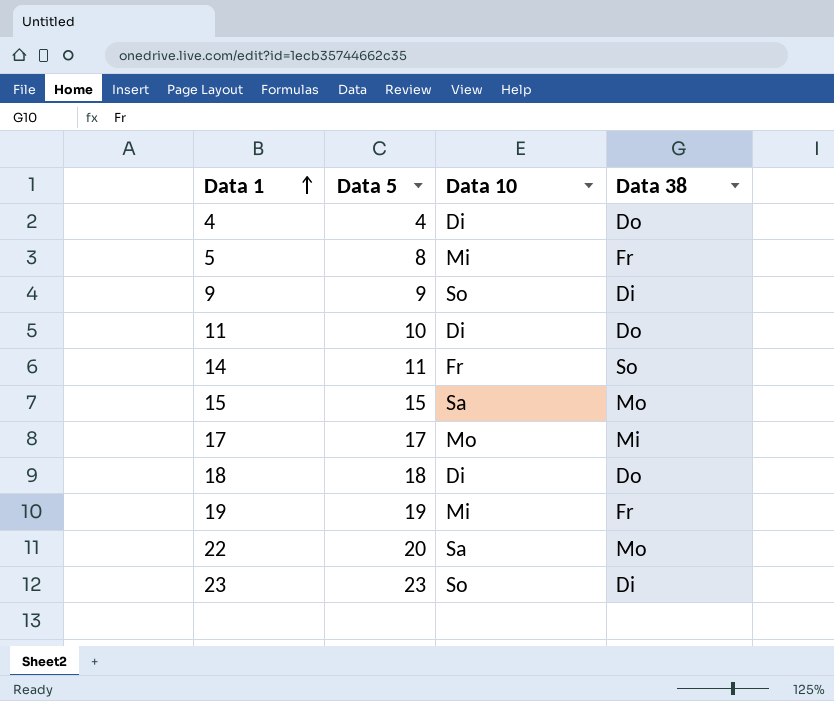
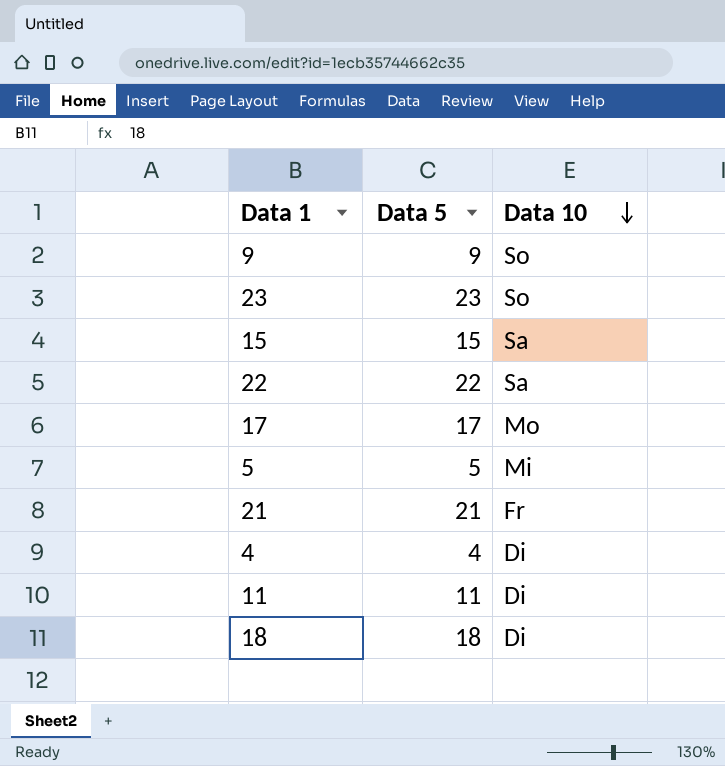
row order: Data 1 ascending -> Data 10 descending
column Data 38 | position: 4 -> none
row 14: 11 | Fr | So -> none
row 19: 19 | Mi | Fr -> none
22 | Data 5: 20 -> 22
5 | Data 5: 8 -> 5
row 21: none -> 21 | Fr
11 | Data 5: 10 -> 11

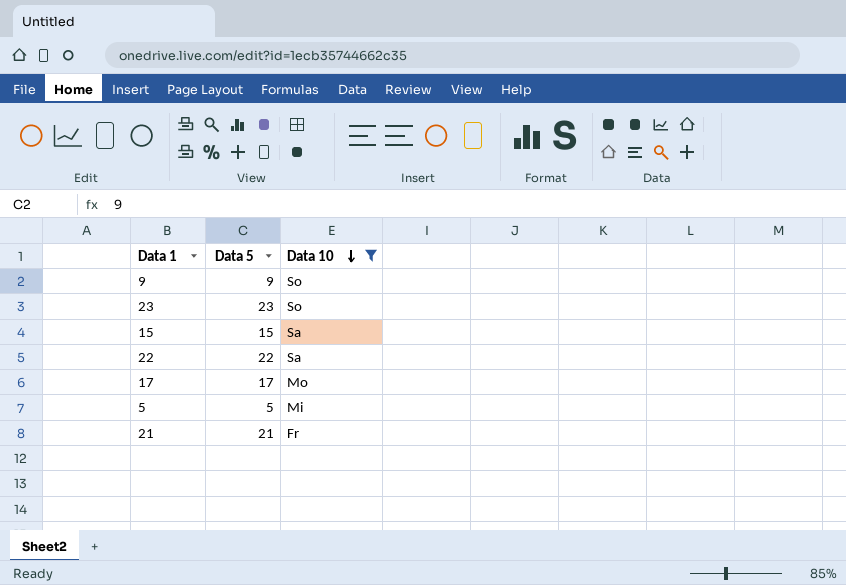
filter: none -> Data 10 != Di

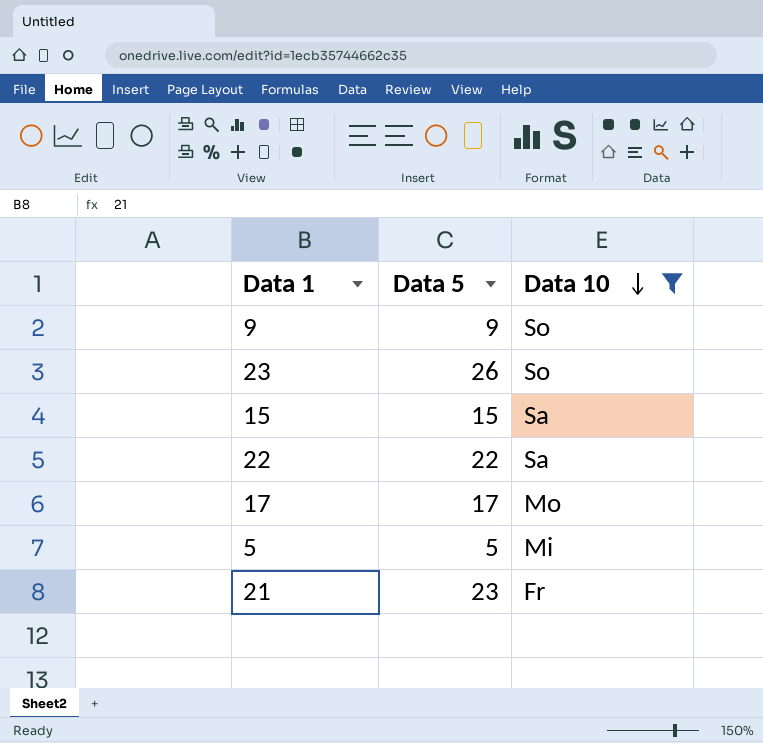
23 | Data 5: 23 -> 26
21 | Data 5: 21 -> 23

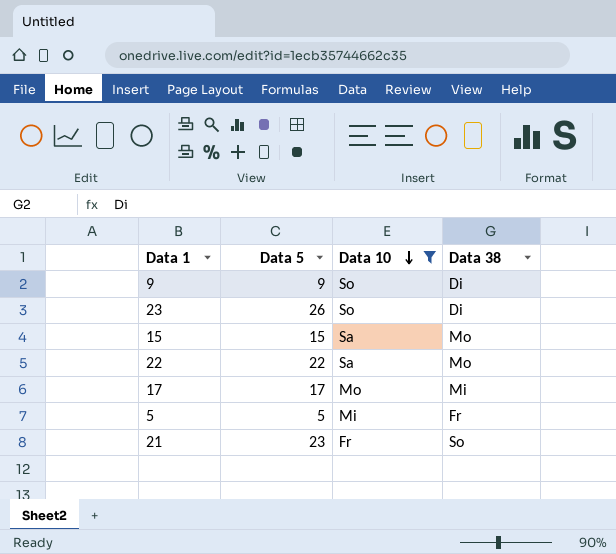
column Data 38 | position: none -> 4

